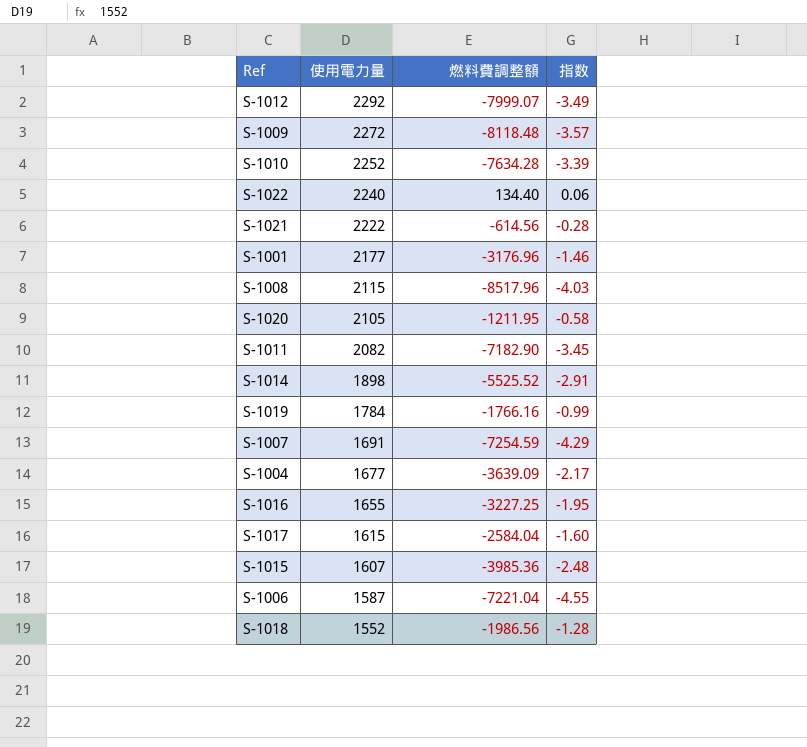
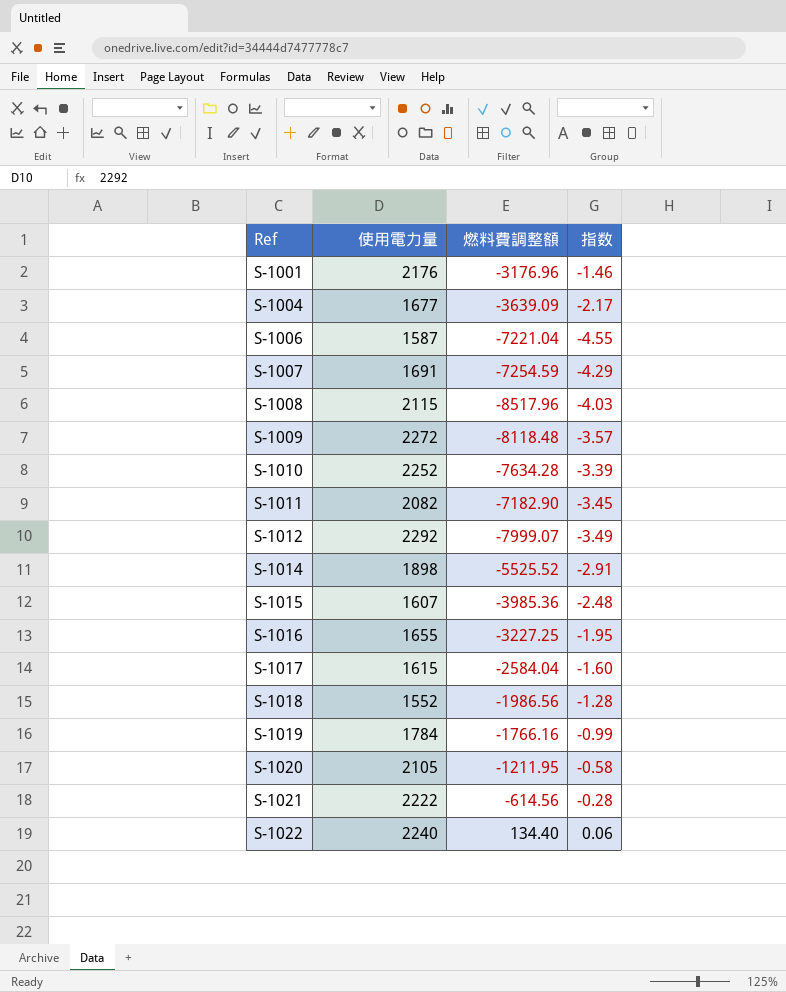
row order: 使用電力量 descending -> Ref ascending
S-1001 | 使用電力量: 2177 -> 2176

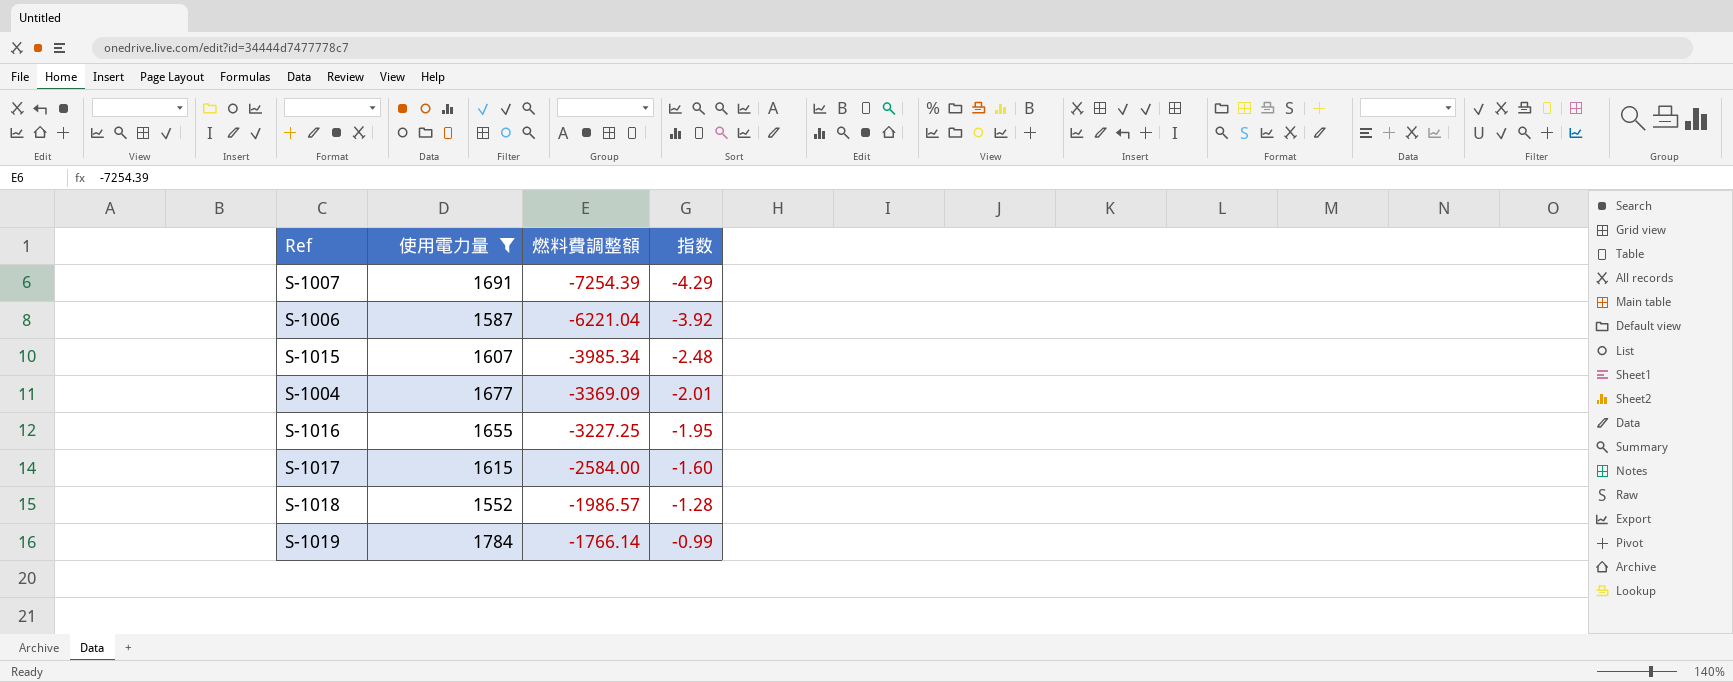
filter: none -> 使用電力量 <= 1784
row order: Ref ascending -> 燃料費調整額 ascending
S-1007 | 燃料費調整額: -7254.59 -> -7254.39
S-1006 | 燃料費調整額: -7221.04 -> -6221.04
S-1006 | 指数: -4.55 -> -3.92
S-1015 | 燃料費調整額: -3985.36 -> -3985.34
S-1004 | 燃料費調整額: -3639.09 -> -3369.09
S-1004 | 指数: -2.17 -> -2.01
S-1017 | 燃料費調整額: -2584.04 -> -2584.00
S-1018 | 燃料費調整額: -1986.56 -> -1986.57
S-1019 | 燃料費調整額: -1766.16 -> -1766.14

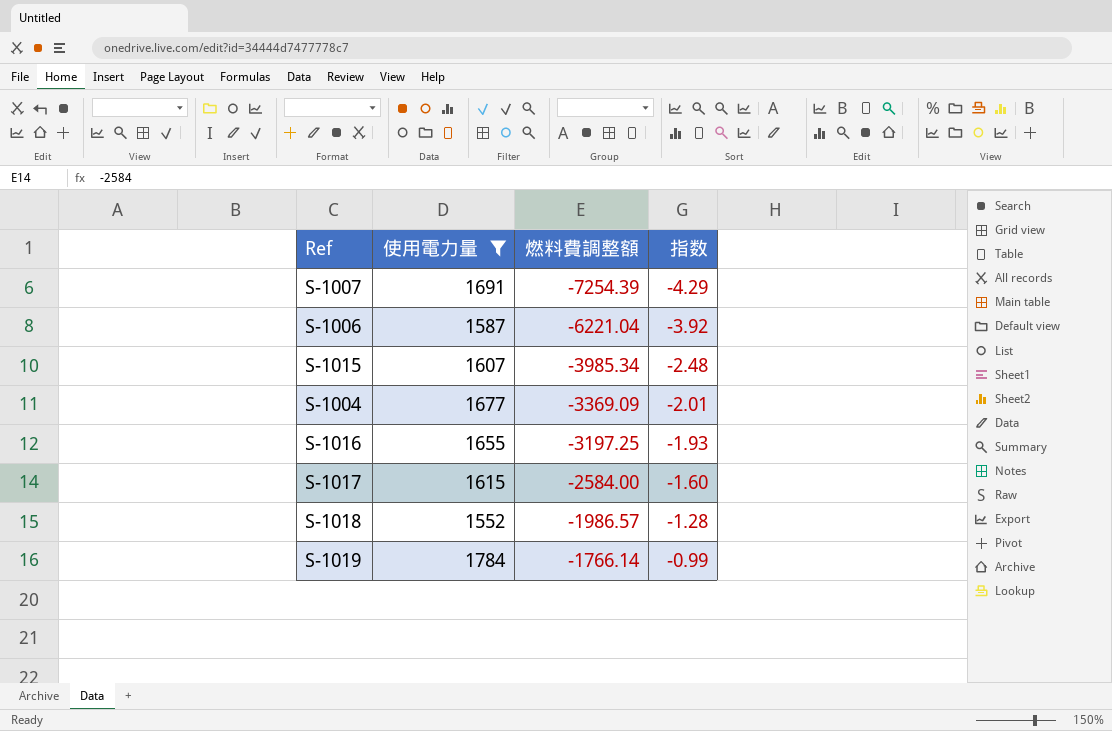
S-1016 | 燃料費調整額: -3227.25 -> -3197.25
S-1016 | 指数: -1.95 -> -1.93

